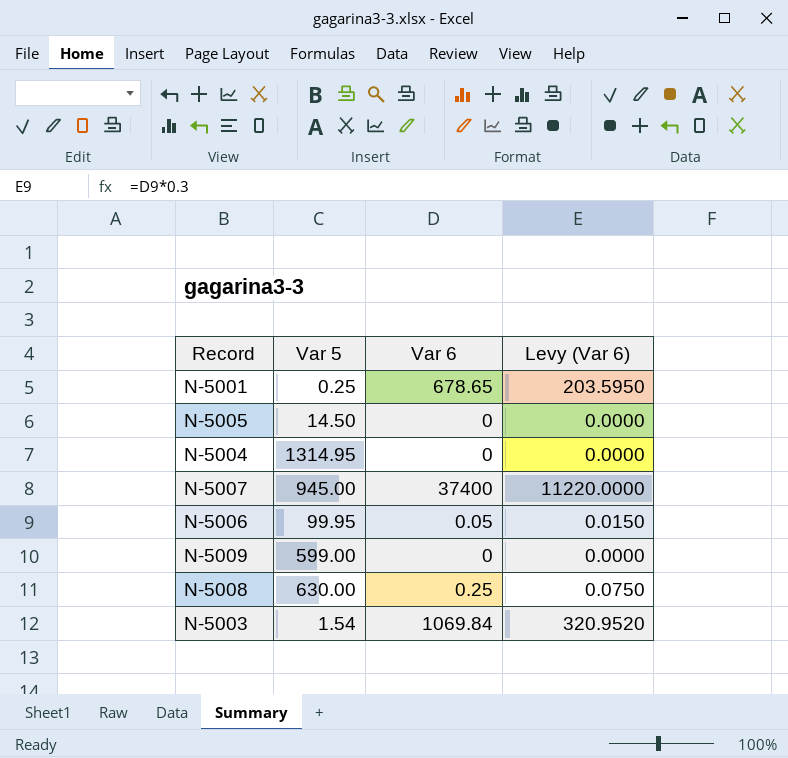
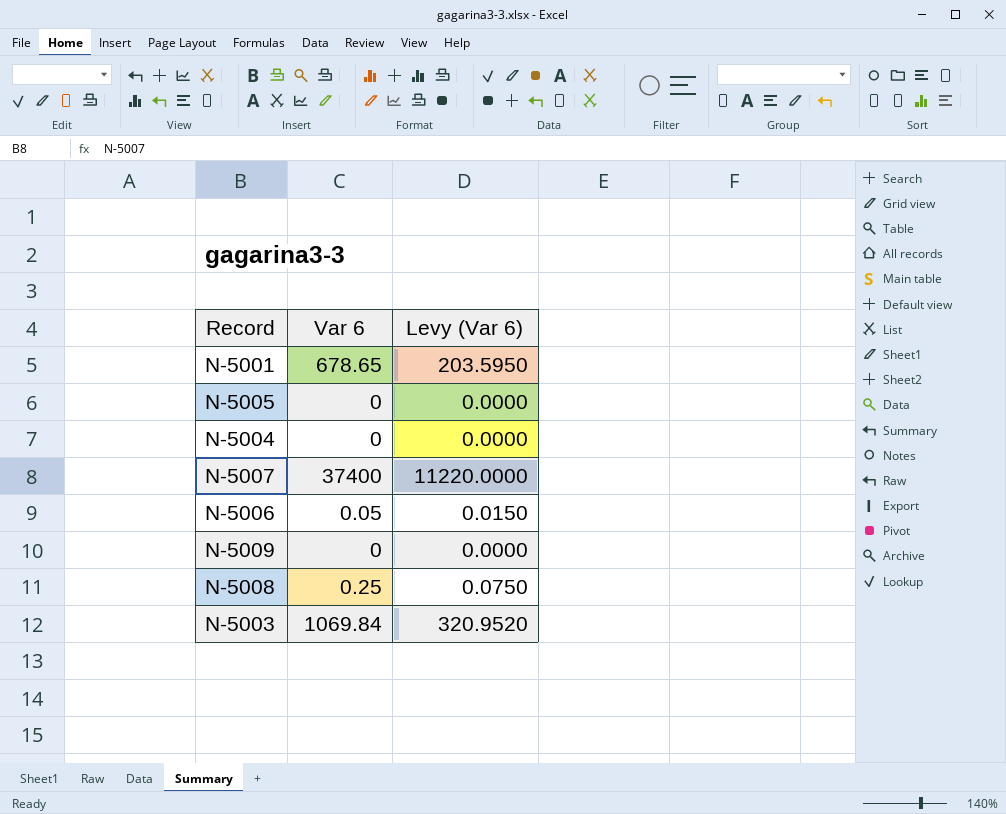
column Var 5 | position: 2 -> none

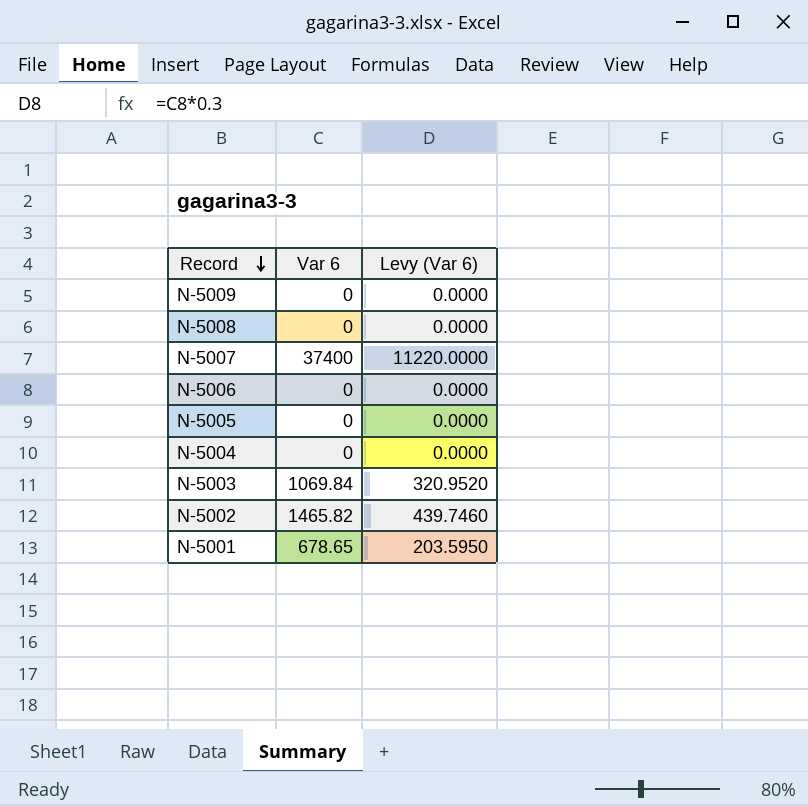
row order: none -> Record descending
N-5008 | Var 6: 0.25 -> 0
N-5008 | Levy (Var 6): 0.0750 -> 0.0000
N-5006 | Var 6: 0.05 -> 0
N-5006 | Levy (Var 6): 0.0150 -> 0.0000
row N-5002: none -> 1465.82 | 439.7460

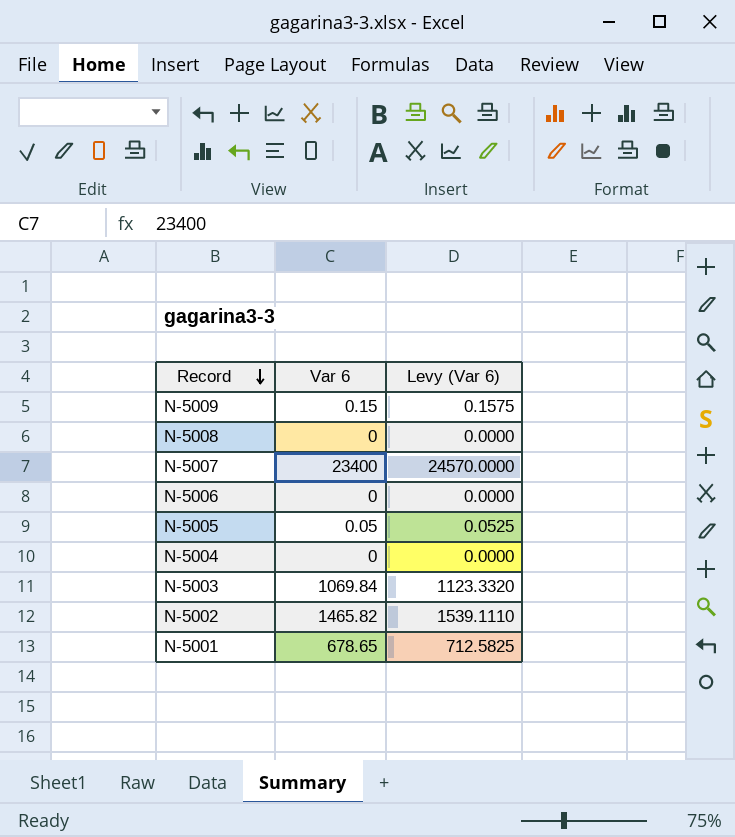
column Levy (Var 6) | formula: [Var 6] * 0.3 -> [Var 6] * 1.05
N-5009 | Var 6: 0 -> 0.15
N-5007 | Var 6: 37400 -> 23400
N-5005 | Var 6: 0 -> 0.05

